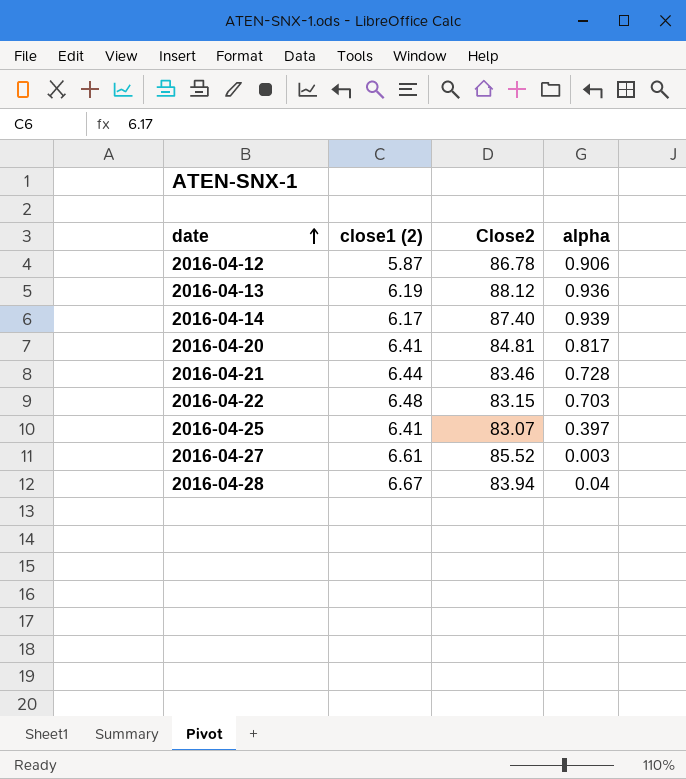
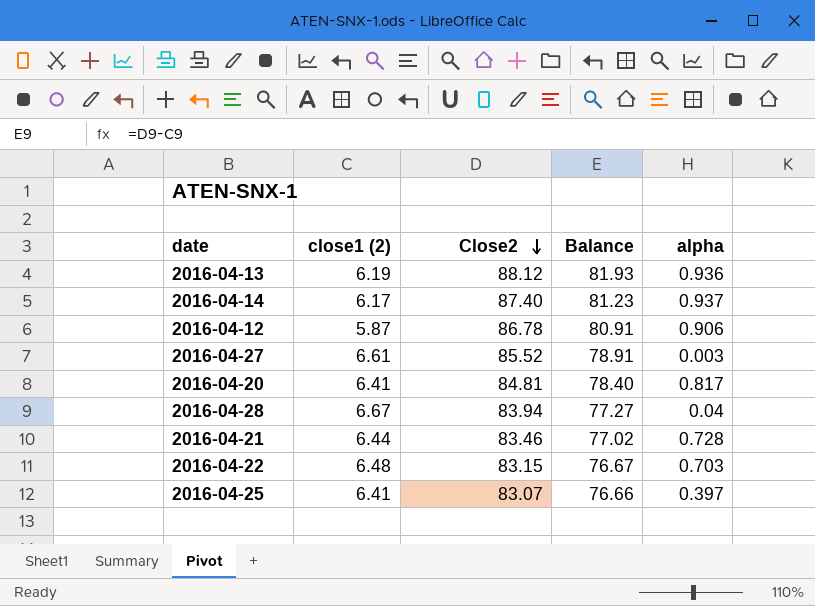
row order: date ascending -> Close2 descending
column Balance | formula: none -> [Close2] - [close1 (2)]
2016-04-14 | alpha: 0.939 -> 0.937

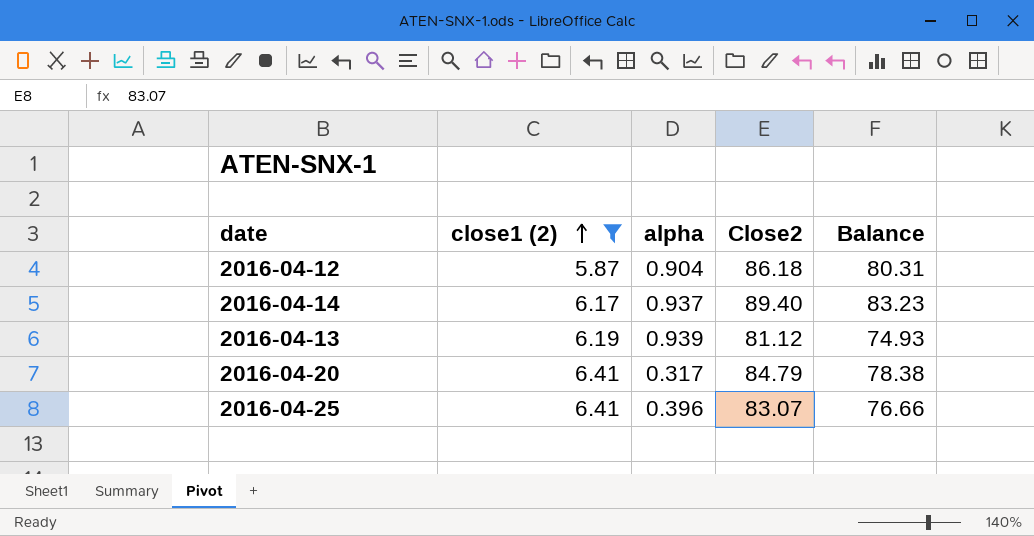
filter: none -> close1 (2) <= 6.41
row order: Close2 descending -> close1 (2) ascending
column alpha | position: 5 -> 3
2016-04-12 | alpha: 0.906 -> 0.904
2016-04-12 | Close2: 86.78 -> 86.18
2016-04-12 | Balance: 80.91 -> 80.31
2016-04-14 | Close2: 87.40 -> 89.40
2016-04-14 | Balance: 81.23 -> 83.23
2016-04-13 | alpha: 0.936 -> 0.939
2016-04-13 | Close2: 88.12 -> 81.12
2016-04-13 | Balance: 81.93 -> 74.93
2016-04-20 | alpha: 0.817 -> 0.317
2016-04-20 | Close2: 84.81 -> 84.79
2016-04-20 | Balance: 78.40 -> 78.38
2016-04-25 | alpha: 0.397 -> 0.396

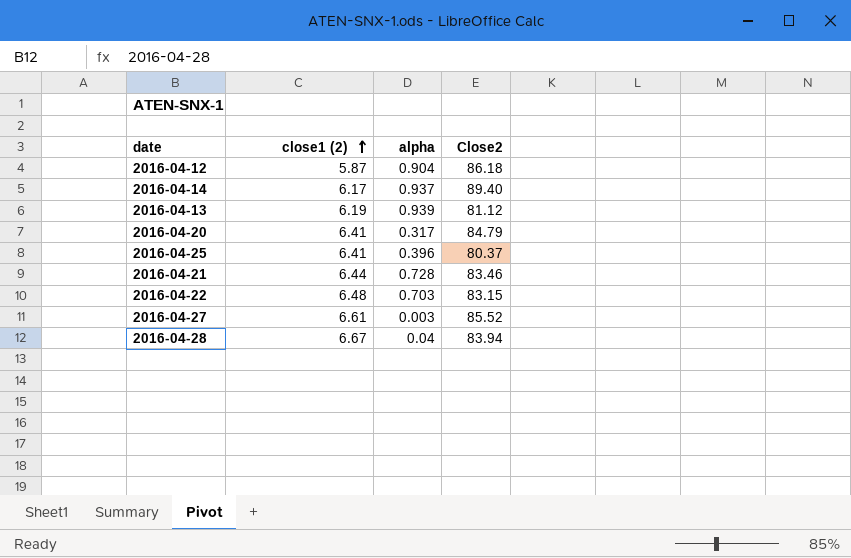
filter: close1 (2) <= 6.41 -> none
column Balance | formula: [Close2] - [close1 (2)] -> none
2016-04-25 | Close2: 83.07 -> 80.37

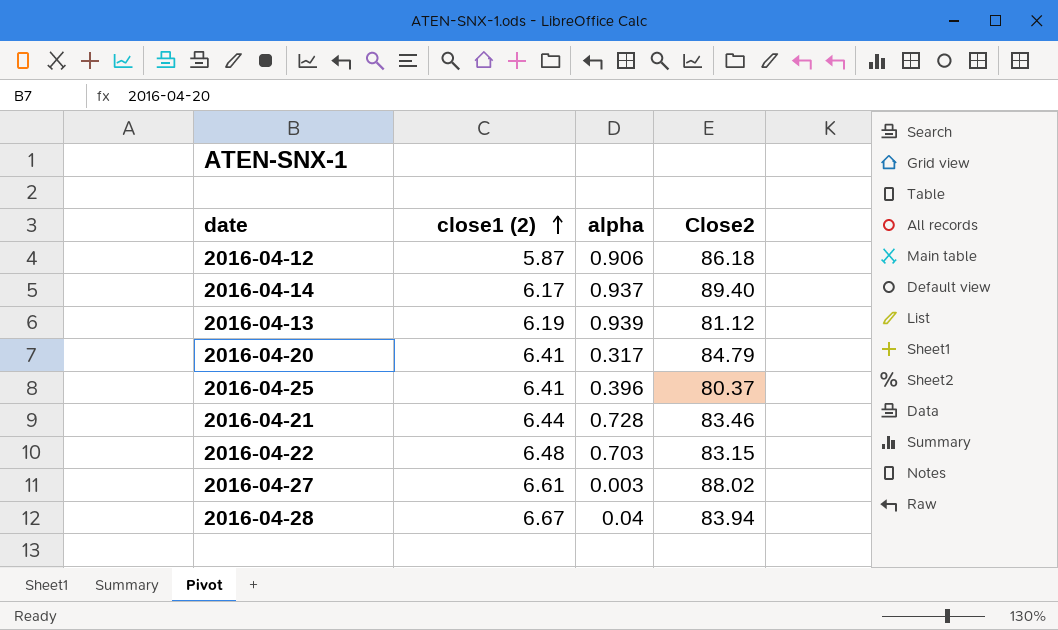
2016-04-12 | alpha: 0.904 -> 0.906
2016-04-27 | Close2: 85.52 -> 88.02

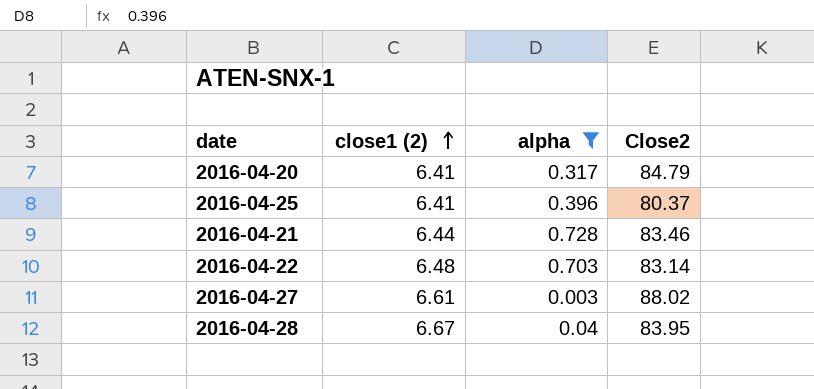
filter: none -> alpha <= 0.728
2016-04-22 | Close2: 83.15 -> 83.14
2016-04-28 | Close2: 83.94 -> 83.95

